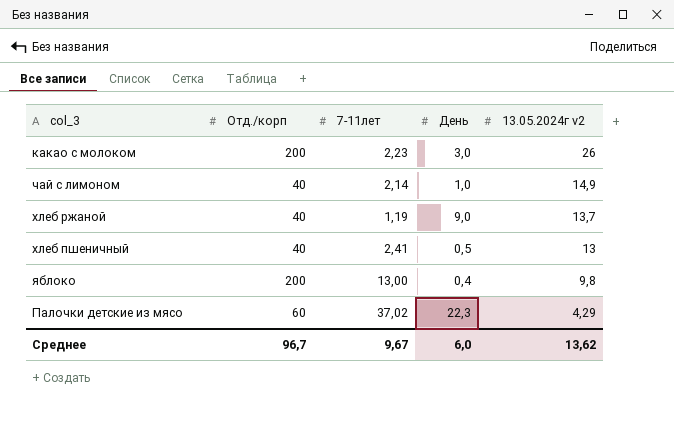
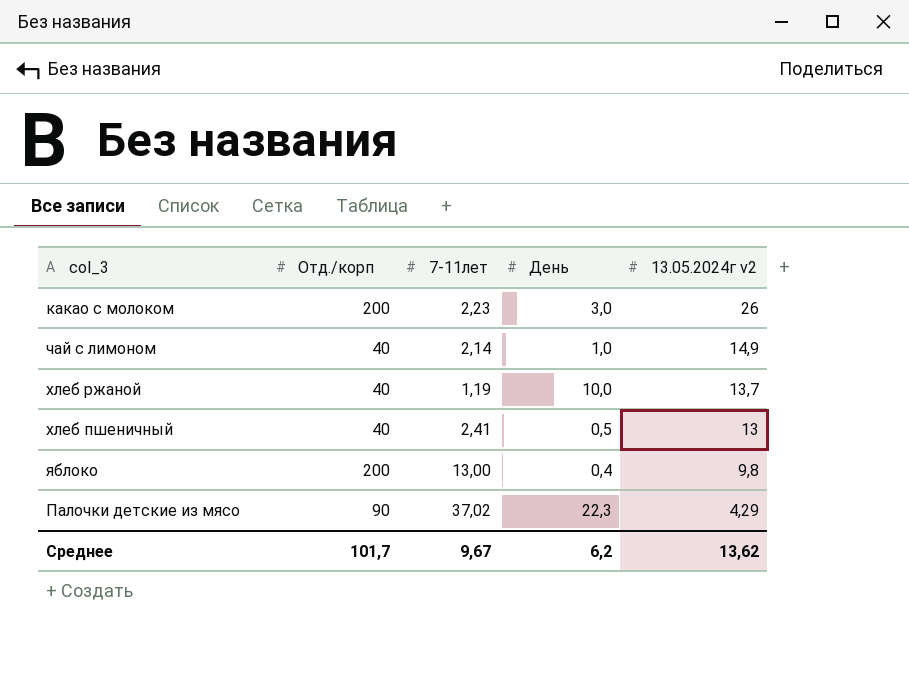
хлеб ржаной | День: 9,0 -> 10,0
Палочки детские из мясо | Отд./корп: 60 -> 90
Среднее | Отд./корп: 96,7 -> 101,7
Среднее | День: 6,0 -> 6,2

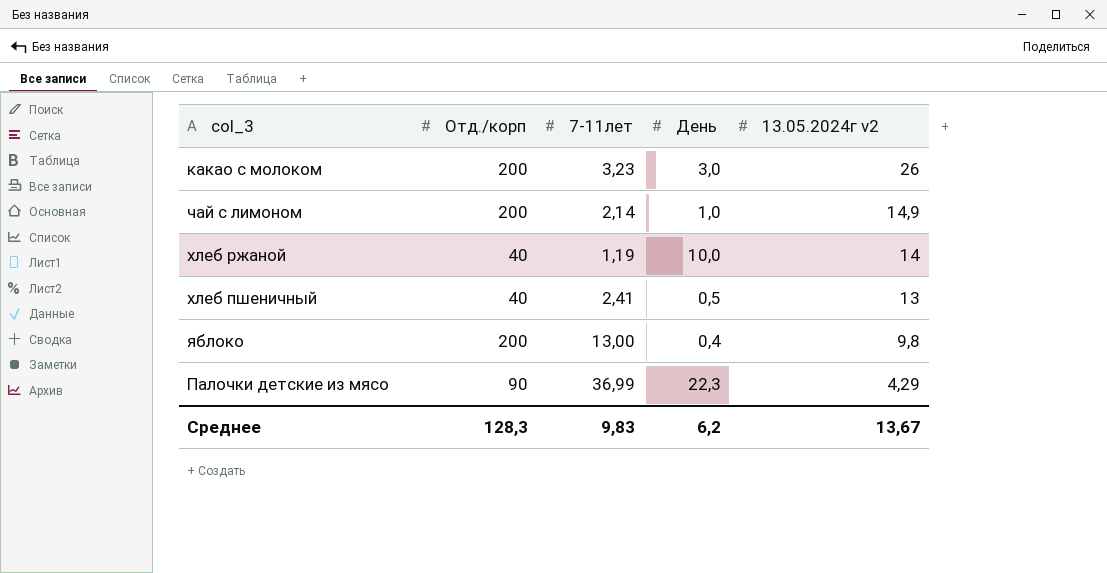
какао с молоком | 7-11лет: 2,23 -> 3,23
чай с лимоном | Отд./корп: 40 -> 200
хлеб ржаной | 13.05.2024г v2: 13,7 -> 14
Палочки детские из мясо | 7-11лет: 37,02 -> 36,99
Среднее | Отд./корп: 101,7 -> 128,3
Среднее | 7-11лет: 9,67 -> 9,83
Среднее | 13.05.2024г v2: 13,62 -> 13,67

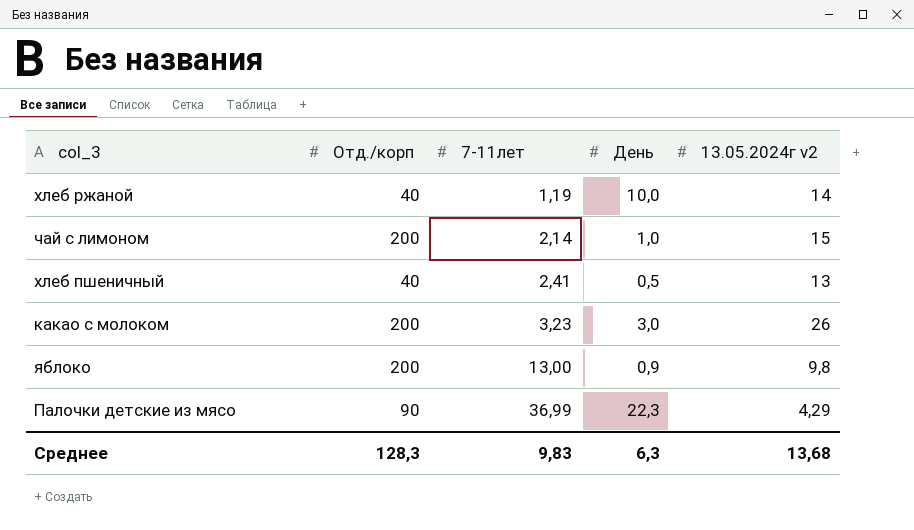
row order: 13.05.2024г v2 descending -> 7-11лет ascending
чай с лимоном | 13.05.2024г v2: 14,9 -> 15
яблоко | День: 0,4 -> 0,9
Среднее | День: 6,2 -> 6,3
Среднее | 13.05.2024г v2: 13,67 -> 13,68

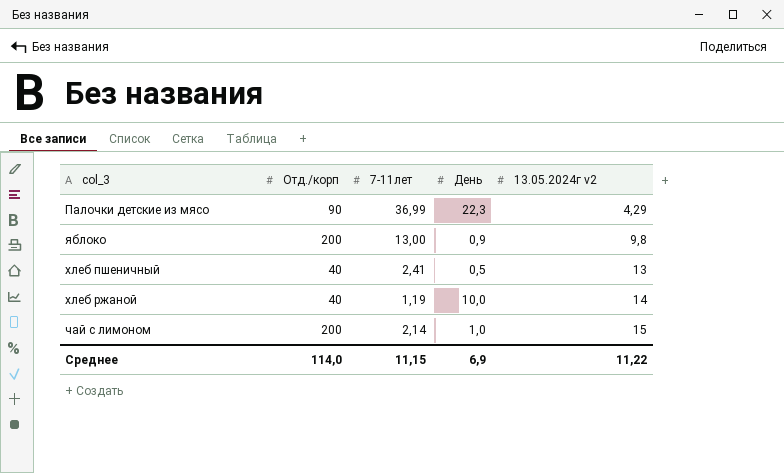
row order: 7-11лет ascending -> 13.05.2024г v2 ascending
row какао с молоком: 200 | 3,23 | 3,0 | 26 -> none
Среднее | Отд./корп: 128,3 -> 114,0
Среднее | 7-11лет: 9,83 -> 11,15
Среднее | День: 6,3 -> 6,9
Среднее | 13.05.2024г v2: 13,68 -> 11,22

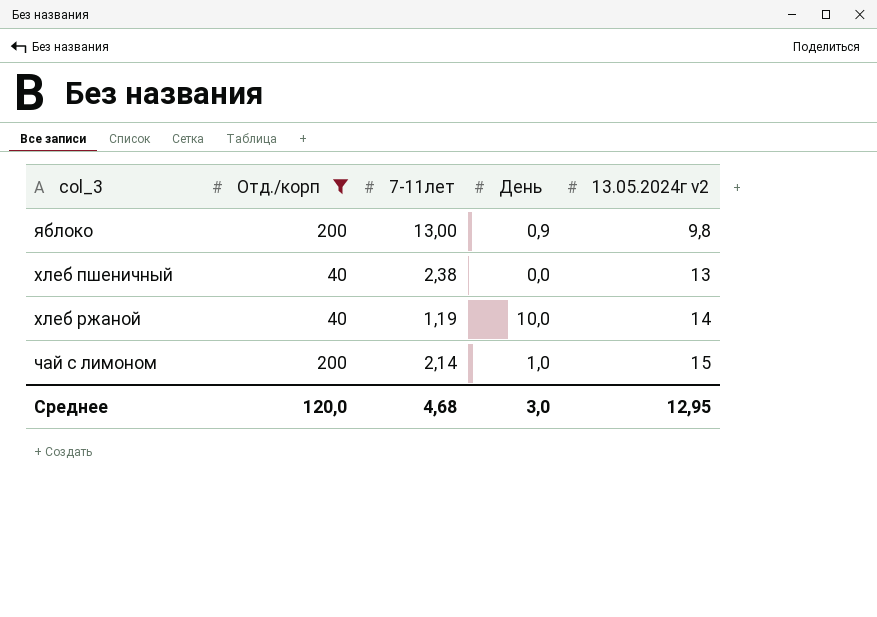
filter: none -> Отд./корп != 90
хлеб пшеничный | 7-11лет: 2,41 -> 2,38
хлеб пшеничный | День: 0,5 -> 0,0
Среднее | Отд./корп: 114,0 -> 120,0
Среднее | 7-11лет: 11,15 -> 4,68
Среднее | День: 6,9 -> 3,0
Среднее | 13.05.2024г v2: 11,22 -> 12,95

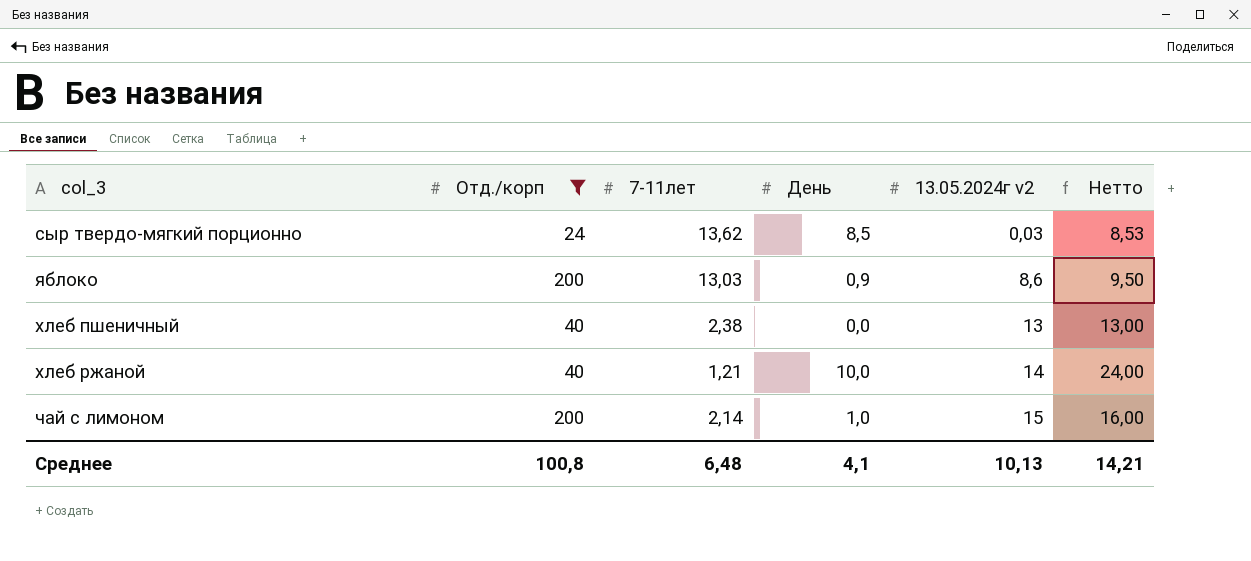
column Нетто | formula: none -> [День] + [13.05.2024г v2]
row сыр твердо-мягкий порционно: none -> 24 | 13,62 | 8,5 | 0,03 | 8,53
яблоко | 7-11лет: 13,00 -> 13,03
яблоко | 13.05.2024г v2: 9,8 -> 8,6
хлеб ржаной | 7-11лет: 1,19 -> 1,21
Среднее | Отд./корп: 120,0 -> 100,8
Среднее | 7-11лет: 4,68 -> 6,48
Среднее | День: 3,0 -> 4,1
Среднее | 13.05.2024г v2: 12,95 -> 10,13

